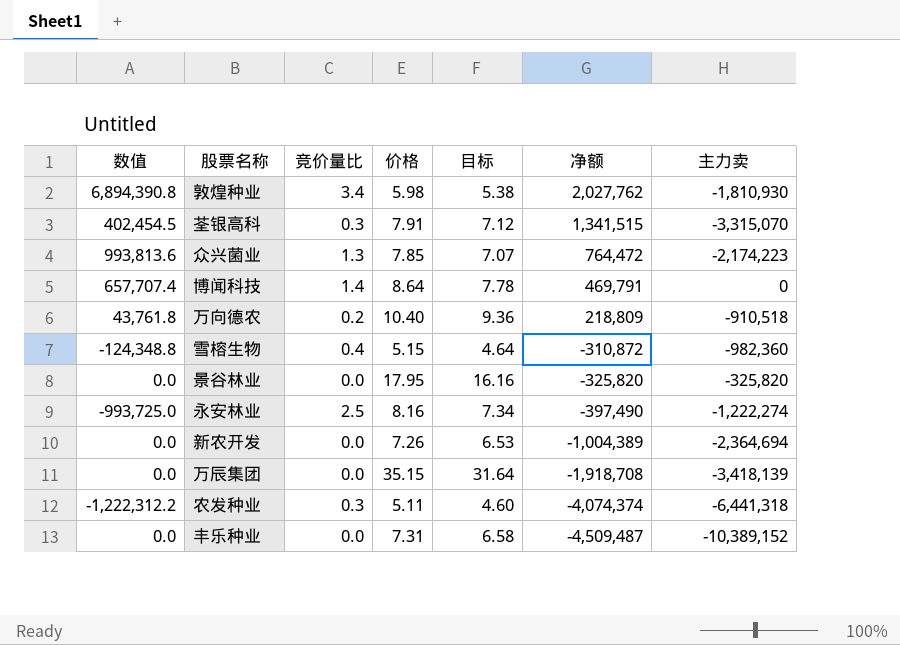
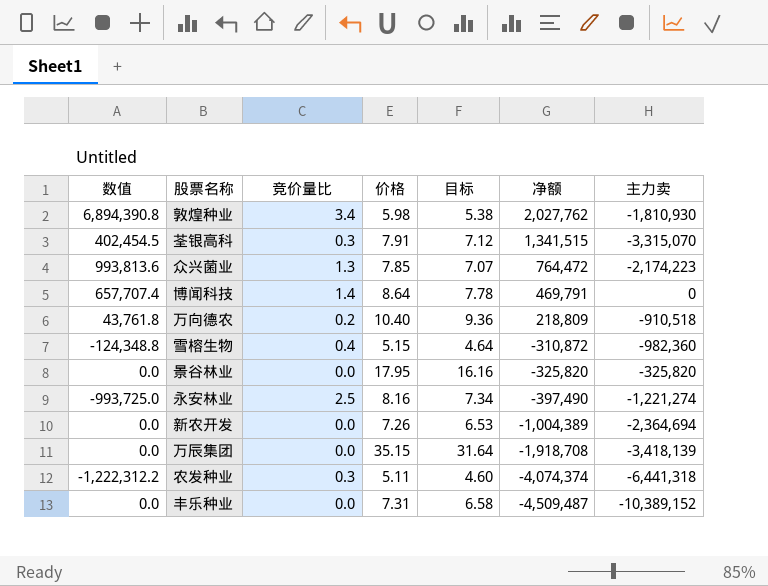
永安林业 | 主力卖: -1,222,274 -> -1,221,274

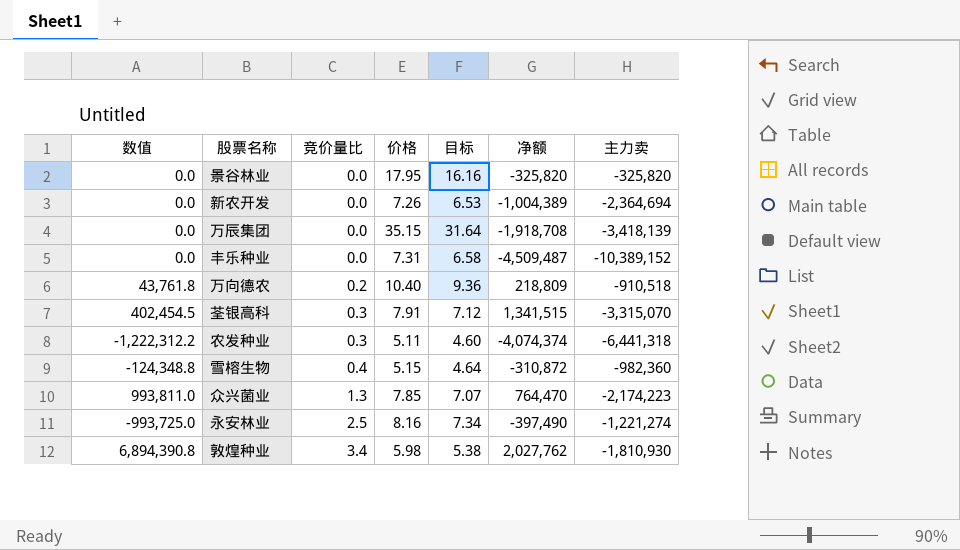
row order: 净额 descending -> 竞价量比 ascending
row 博闻科技: 657,707.4 | 1.4 | 8.64 | 7.78 | 469,791 | 0 -> none
众兴菌业 | 数值: 993,813.6 -> 993,811.0
众兴菌业 | 净额: 764,472 -> 764,470

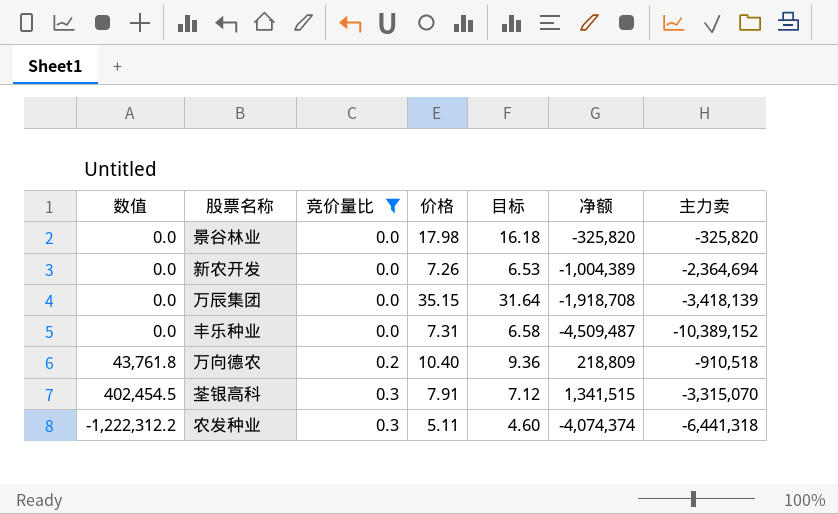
filter: none -> 竞价量比 <= 0.3
景谷林业 | 价格: 17.95 -> 17.98
景谷林业 | 目标: 16.16 -> 16.18

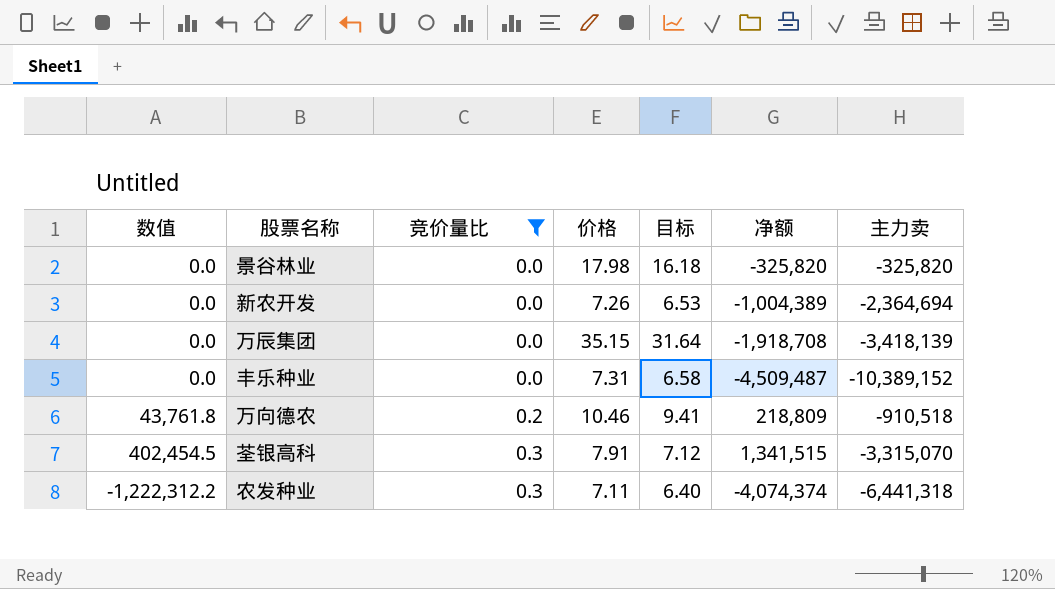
万向德农 | 价格: 10.40 -> 10.46
万向德农 | 目标: 9.36 -> 9.41
农发种业 | 价格: 5.11 -> 7.11
农发种业 | 目标: 4.60 -> 6.40

